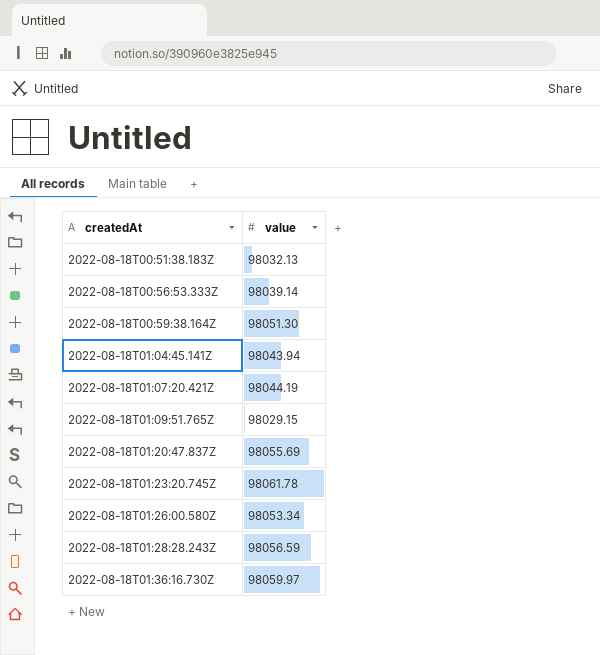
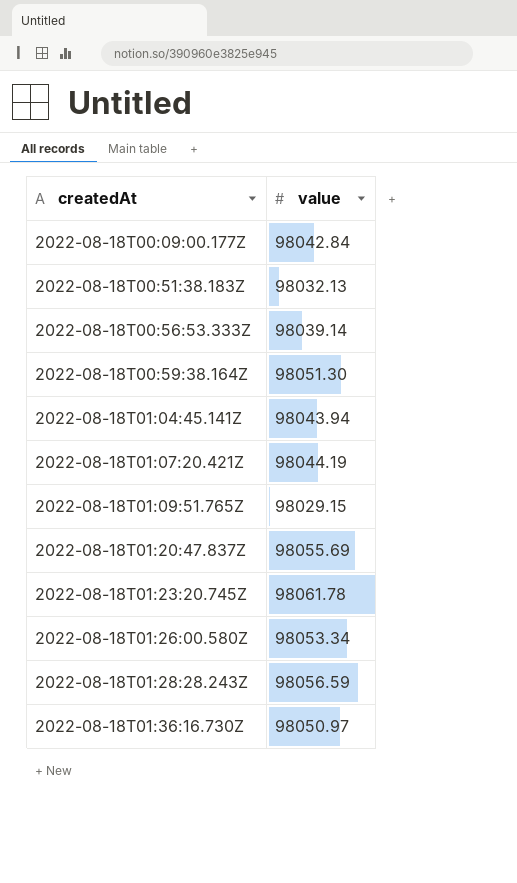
row 2022-08-18T00:09:00.177Z: none -> 98042.84
2022-08-18T01:36:16.730Z | value: 98059.97 -> 98050.97

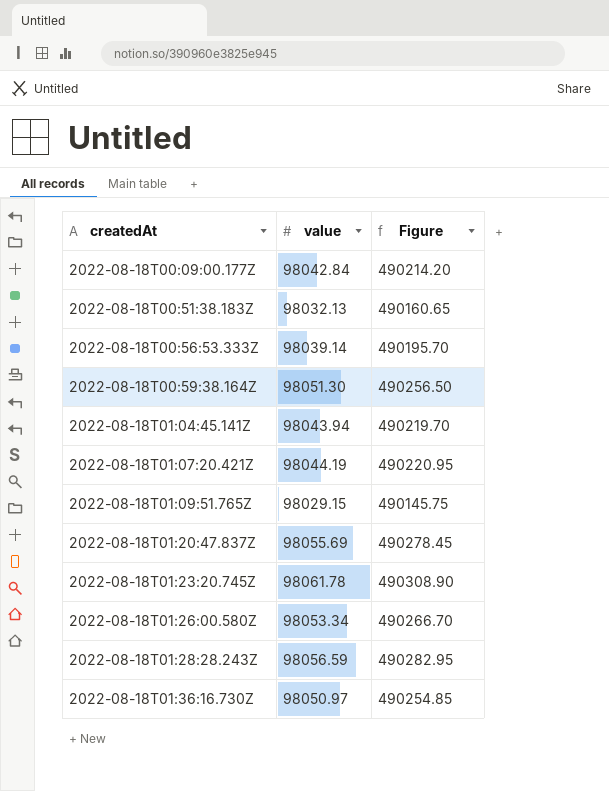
column Figure | formula: none -> [value] * 5

